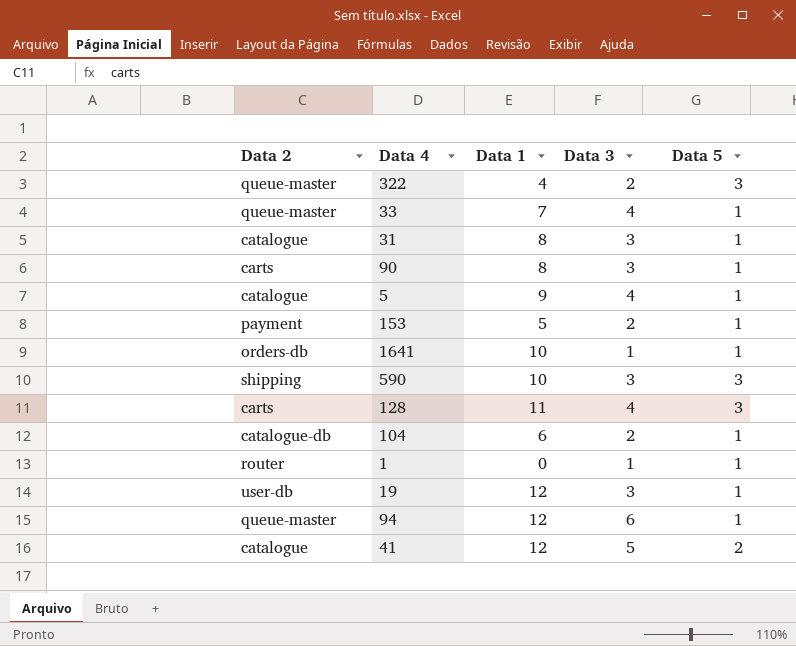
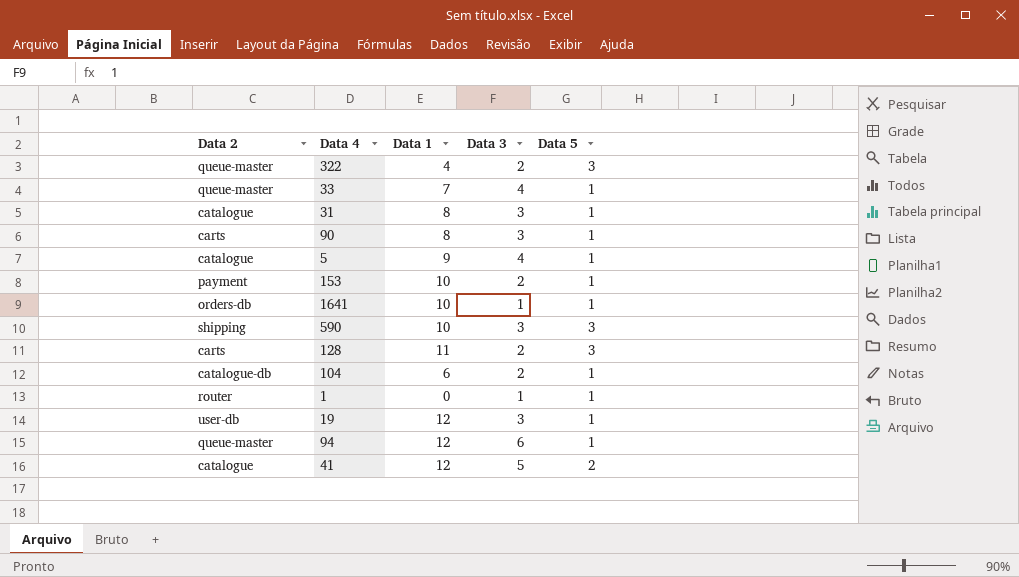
153 | Data 1: 5 -> 10
128 | Data 3: 4 -> 2

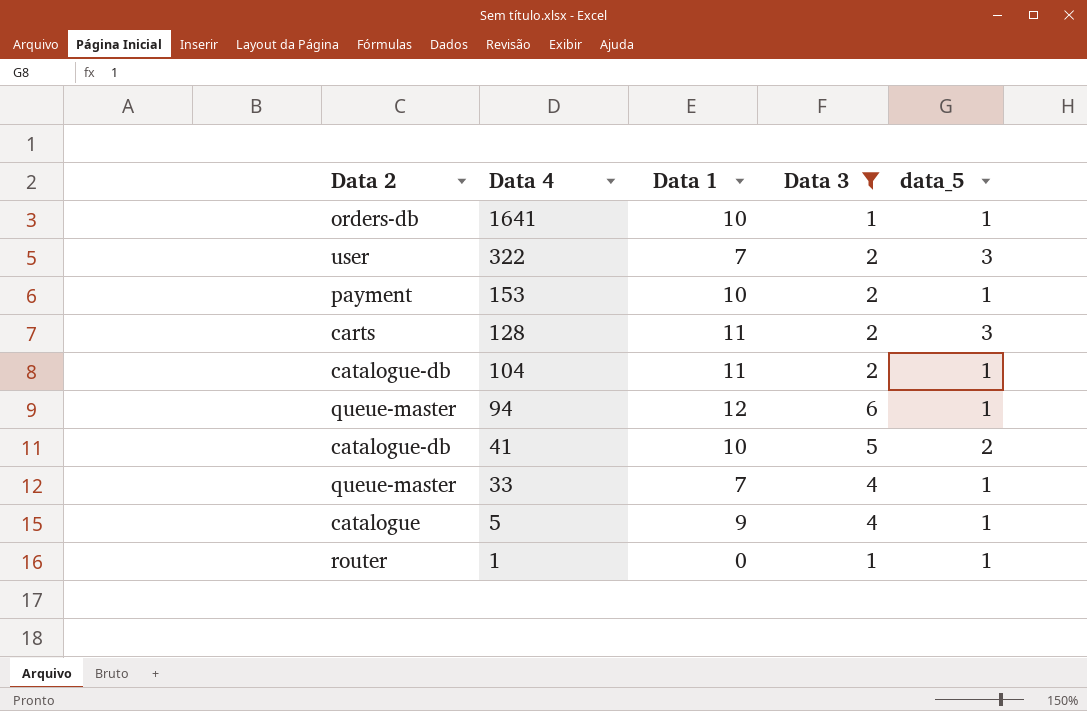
filter: none -> Data 3 != 3
row order: none -> Data 4 descending
column name: Data 5 -> data_5
322 | Data 2: queue-master -> user
322 | Data 1: 4 -> 7
104 | Data 1: 6 -> 11
41 | Data 2: catalogue -> catalogue-db
41 | Data 1: 12 -> 10

